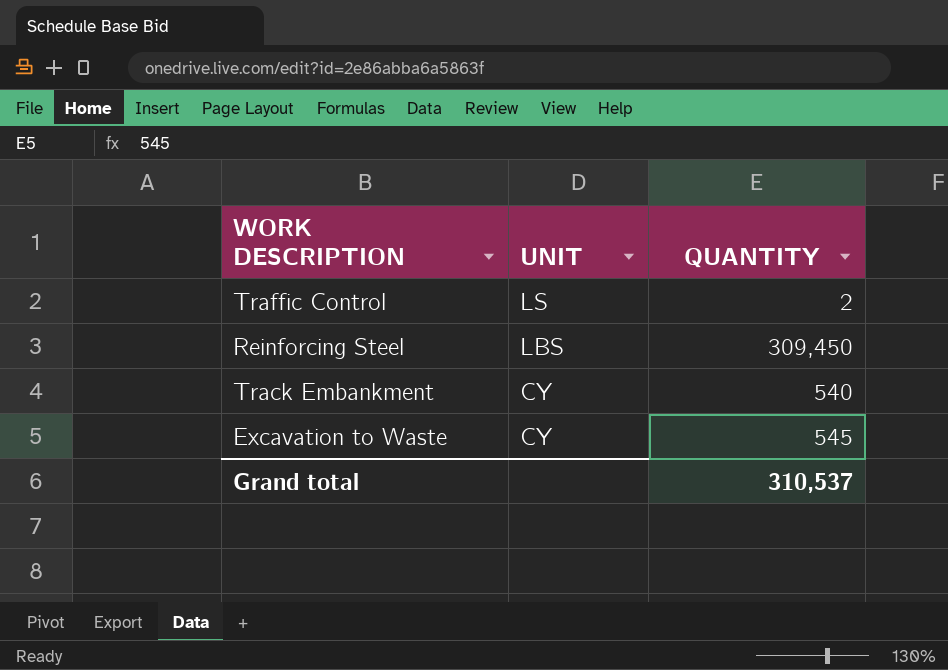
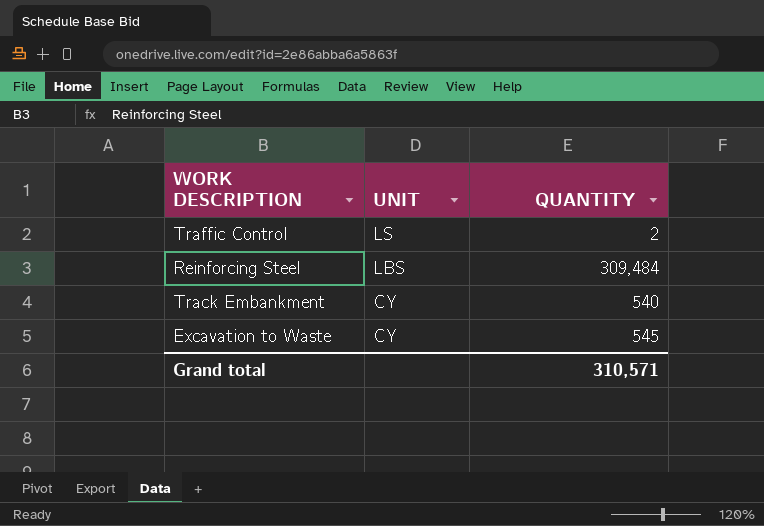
Reinforcing Steel | QUANTITY: 309,450 -> 309,484
Grand total | QUANTITY: 310,537 -> 310,571

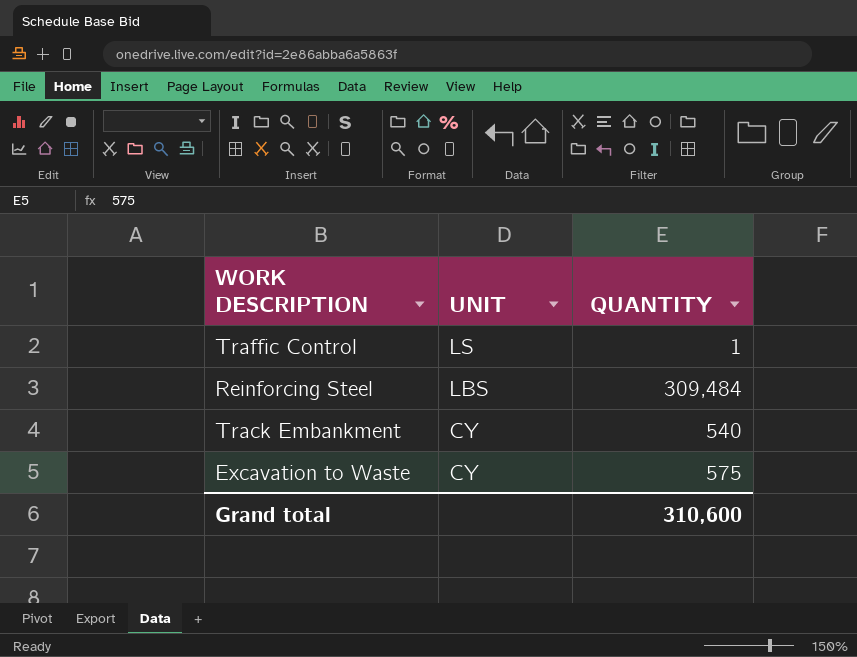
Traffic Control | QUANTITY: 2 -> 1
Excavation to Waste | QUANTITY: 545 -> 575
Grand total | QUANTITY: 310,571 -> 310,600

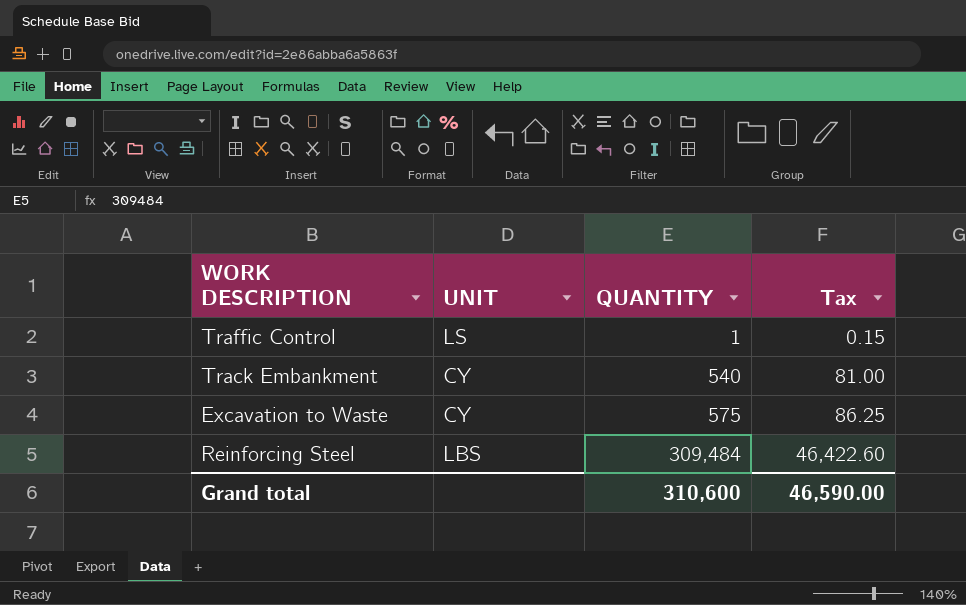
row order: UNIT descending -> QUANTITY ascending
column Tax | formula: none -> [QUANTITY] * 0.15

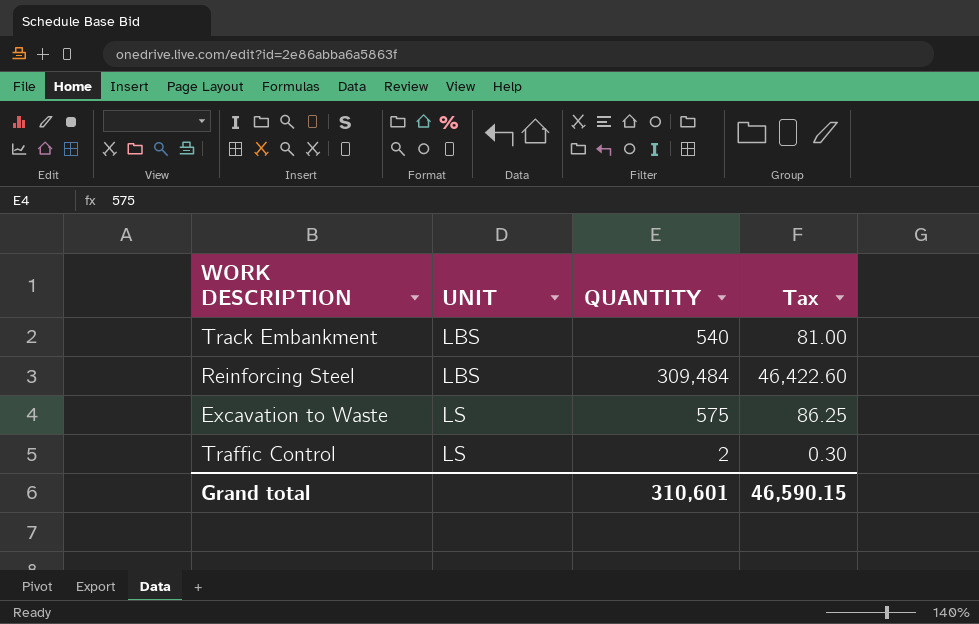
row order: QUANTITY ascending -> UNIT ascending
Track Embankment | UNIT: CY -> LBS
Excavation to Waste | UNIT: CY -> LS
Traffic Control | QUANTITY: 1 -> 2
Traffic Control | Tax: 0.15 -> 0.30
Grand total | QUANTITY: 310,600 -> 310,601
Grand total | Tax: 46,590.00 -> 46,590.15

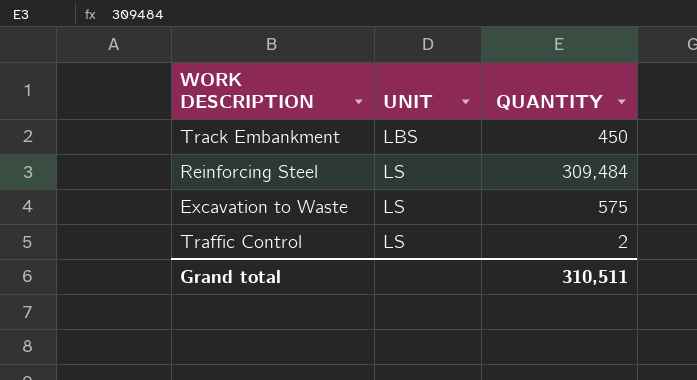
column Tax | formula: [QUANTITY] * 0.15 -> none
Track Embankment | QUANTITY: 540 -> 450
Reinforcing Steel | UNIT: LBS -> LS
Grand total | QUANTITY: 310,601 -> 310,511

